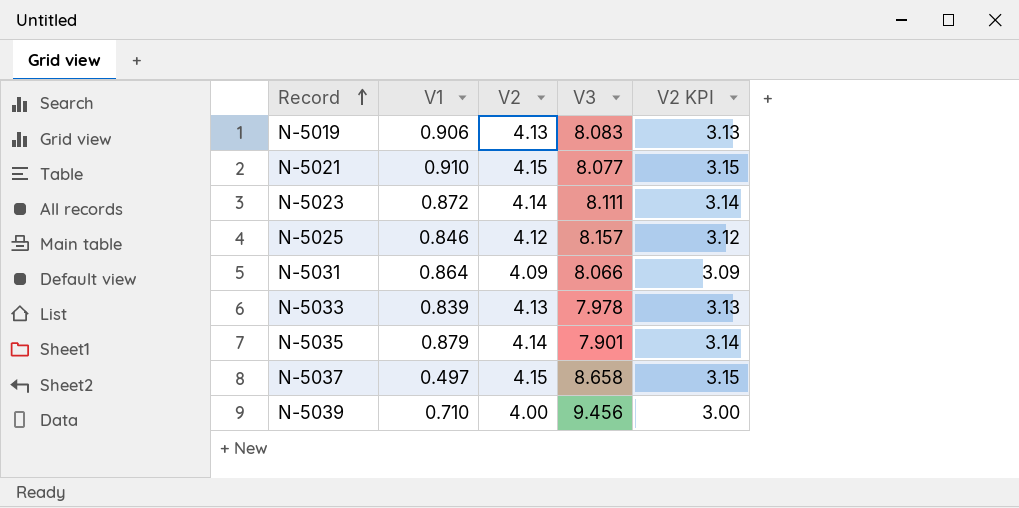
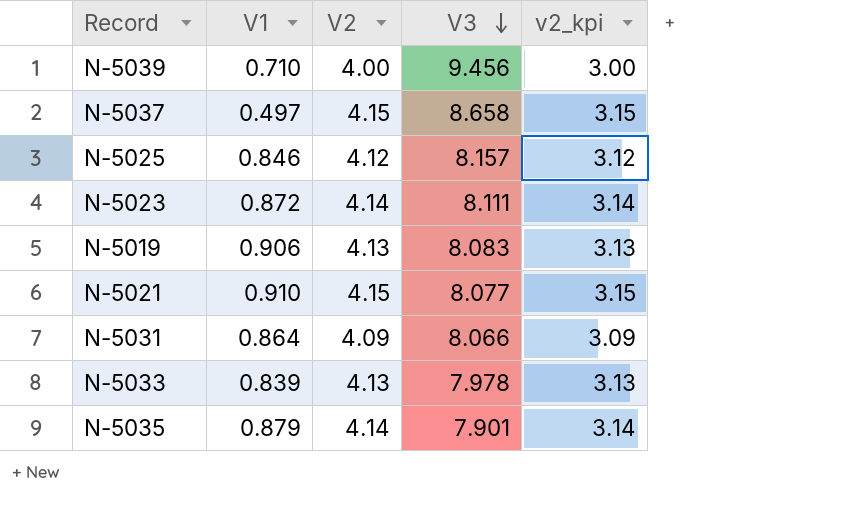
row order: Record ascending -> V3 descending
column name: V2 KPI -> v2_kpi

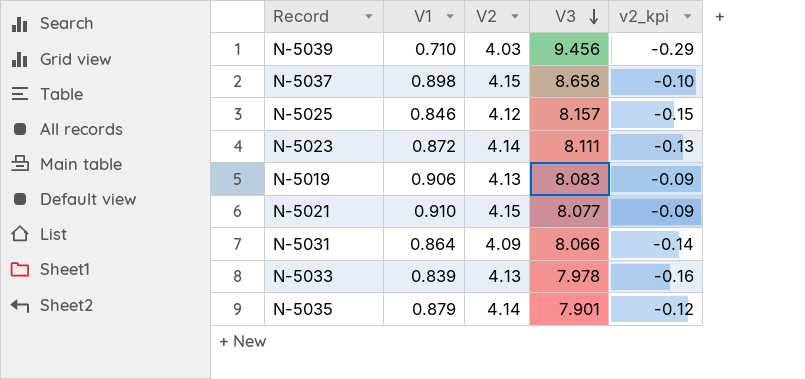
column v2_kpi | formula: [V2] - 1 -> [V1] - 1
N-5039 | V2: 4.00 -> 4.03
N-5037 | V1: 0.497 -> 0.898

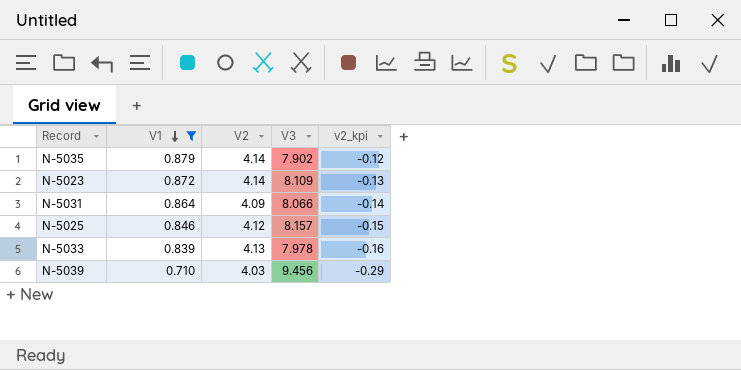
filter: none -> V1 <= 0.879
row order: V3 descending -> V1 descending
N-5035 | V3: 7.901 -> 7.902
N-5023 | V3: 8.111 -> 8.109

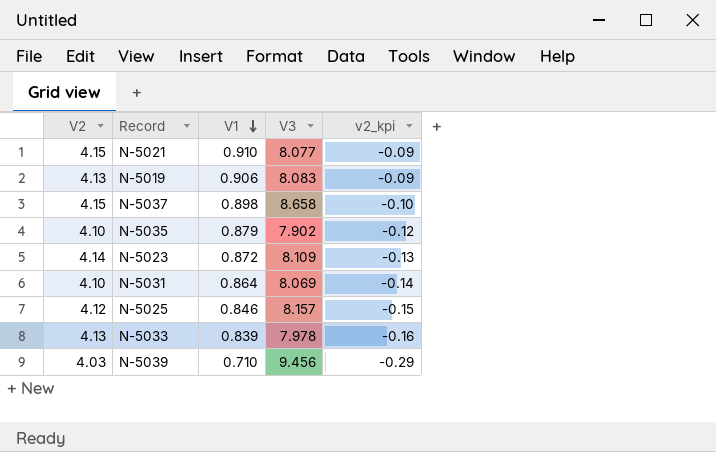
filter: V1 <= 0.879 -> none
column V2 | position: 3 -> 1
N-5035 | V2: 4.14 -> 4.10
N-5031 | V2: 4.09 -> 4.10
N-5031 | V3: 8.066 -> 8.069

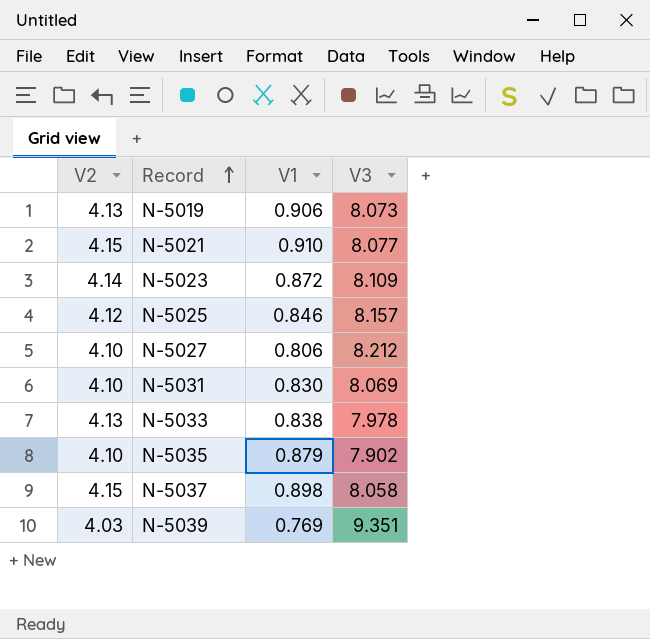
row order: V1 descending -> Record ascending
column v2_kpi | formula: [V1] - 1 -> none
N-5019 | V3: 8.083 -> 8.073
row N-5027: none -> 4.10 | 0.806 | 8.212
N-5031 | V1: 0.864 -> 0.830
N-5033 | V1: 0.839 -> 0.838
N-5037 | V3: 8.658 -> 8.058
N-5039 | V1: 0.710 -> 0.769
N-5039 | V3: 9.456 -> 9.351

